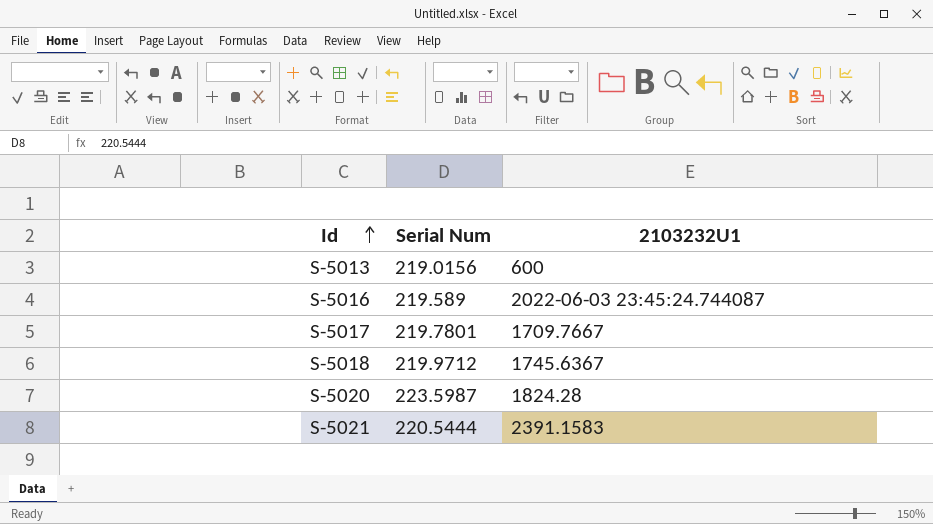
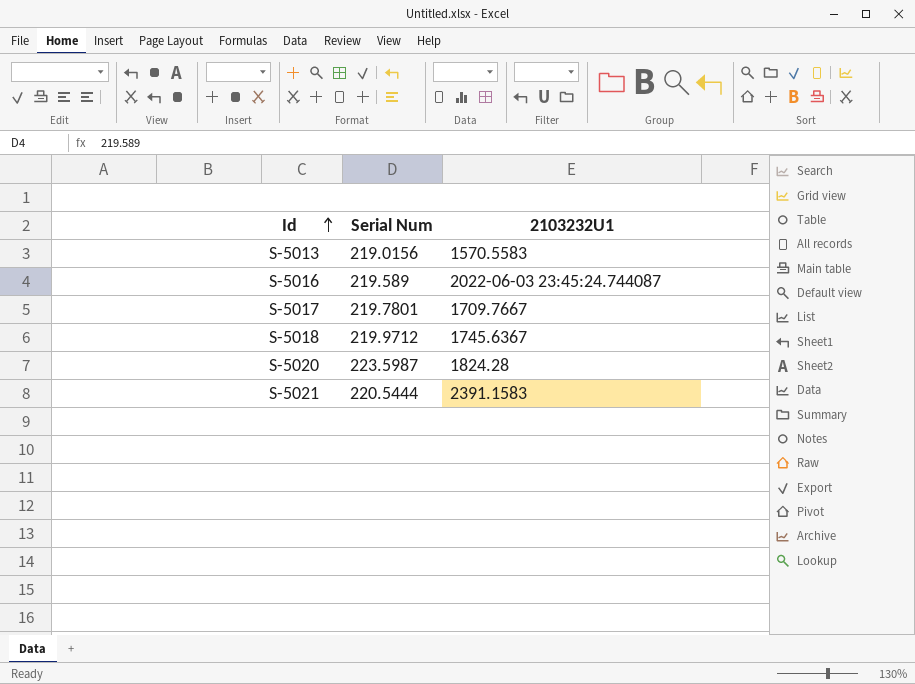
S-5013 | 2103232U1: 600 -> 1570.5583

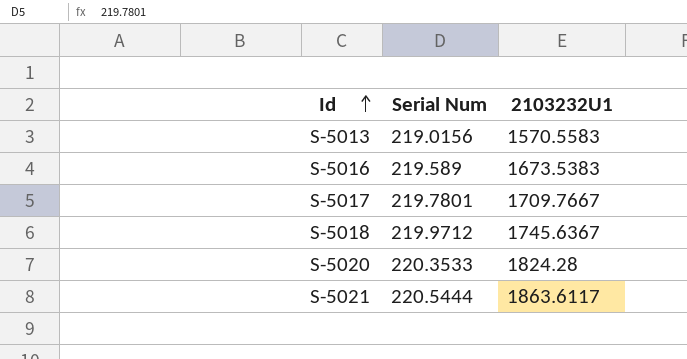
S-5016 | 2103232U1: 2022-06-03 23:45:24.744087 -> 1673.5383
S-5020 | Serial Num: 223.5987 -> 220.3533
S-5021 | 2103232U1: 2391.1583 -> 1863.6117

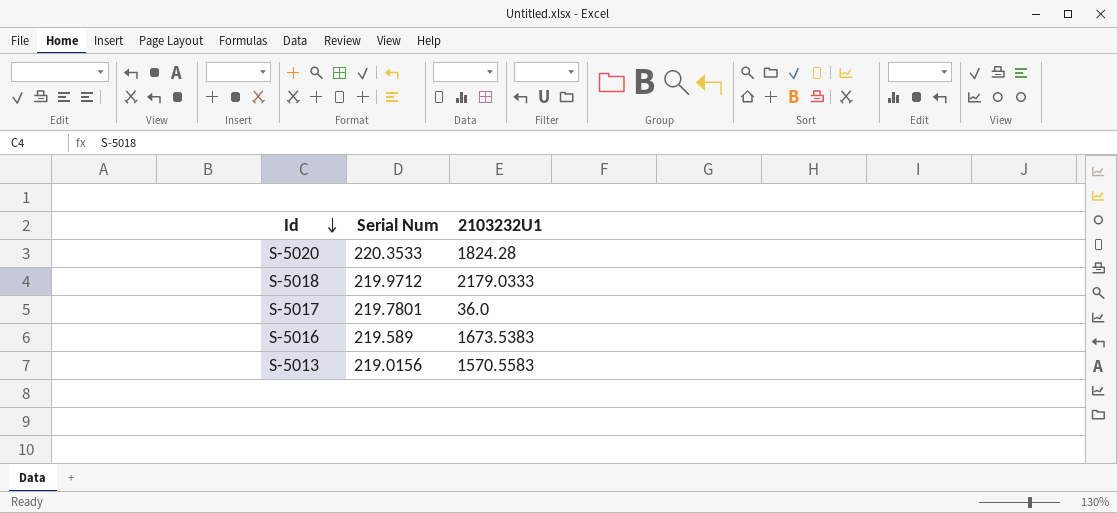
row order: Id ascending -> Id descending
row S-5021: 220.5444 | 1863.6117 -> none
S-5018 | 2103232U1: 1745.6367 -> 2179.0333
S-5017 | 2103232U1: 1709.7667 -> 36.0

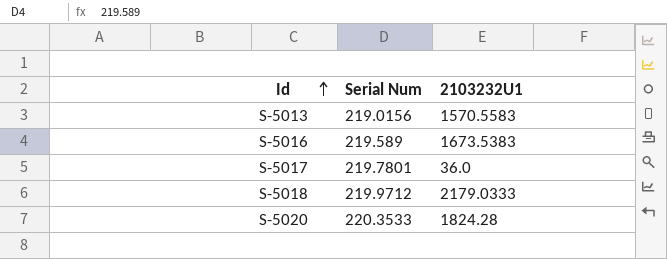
row order: Id descending -> Id ascending

